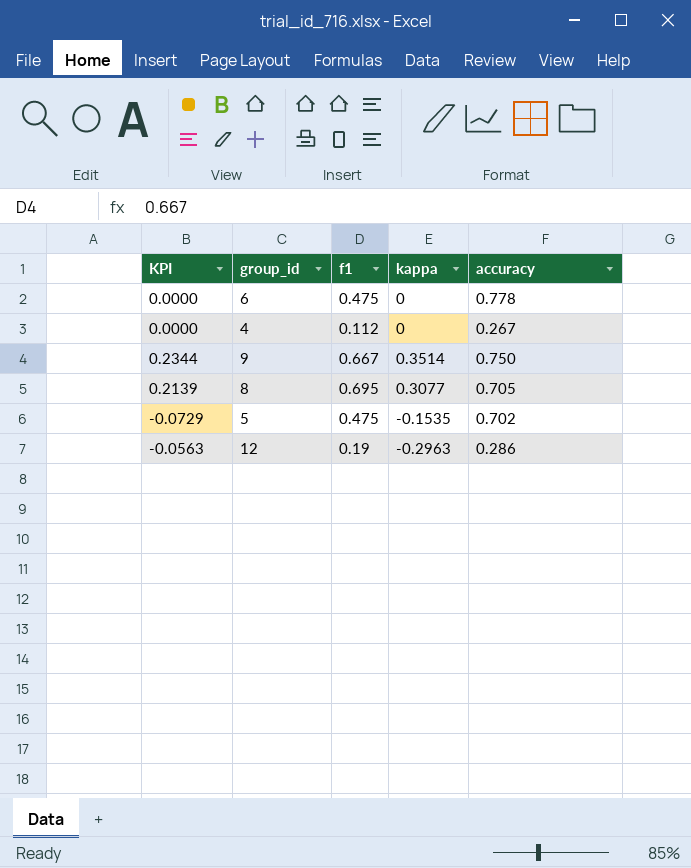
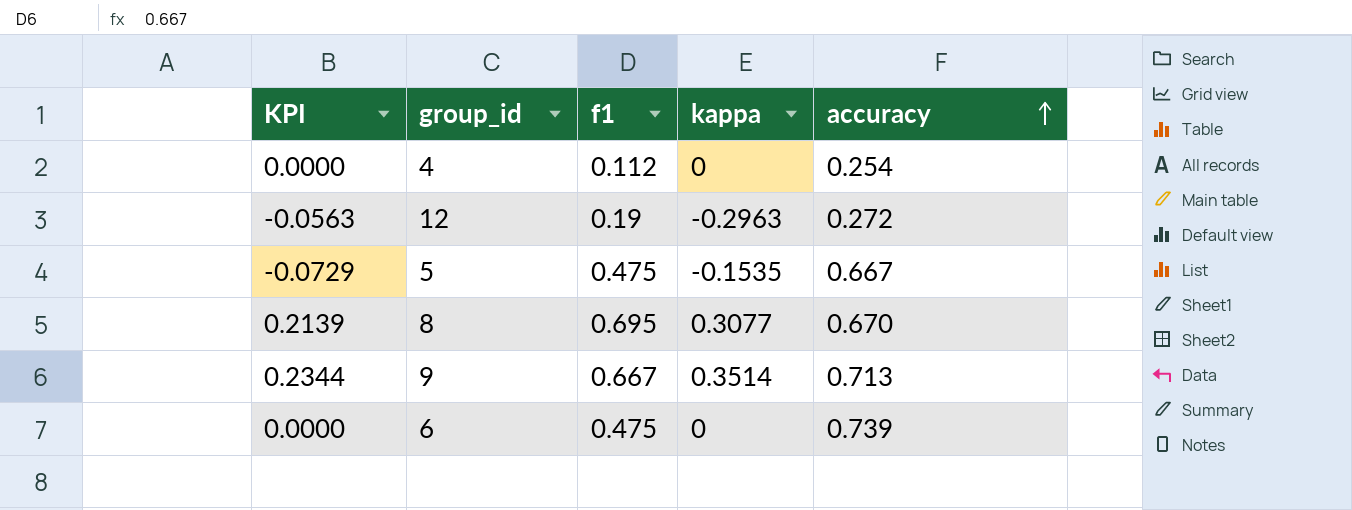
row order: none -> accuracy ascending
4 | accuracy: 0.267 -> 0.254
12 | accuracy: 0.286 -> 0.272
5 | accuracy: 0.702 -> 0.667
8 | accuracy: 0.705 -> 0.670
9 | accuracy: 0.750 -> 0.713
6 | accuracy: 0.778 -> 0.739

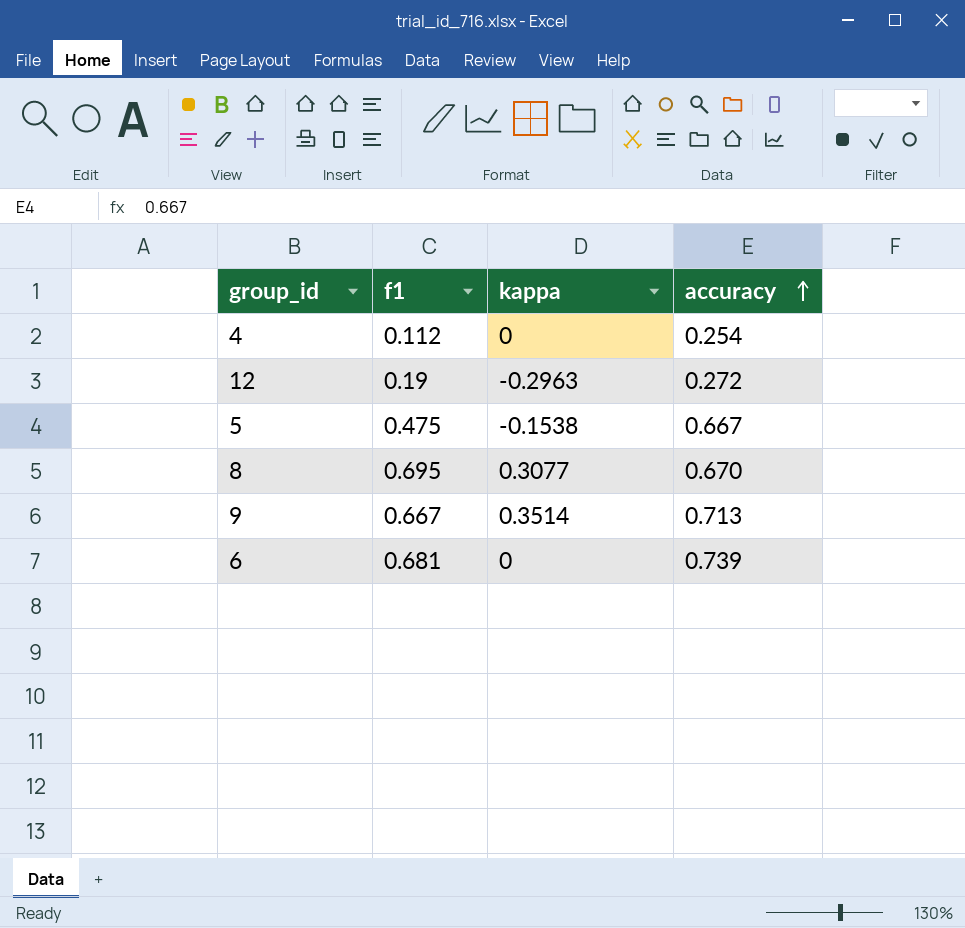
column KPI | formula: [f1] * [kappa] -> none
5 | kappa: -0.1535 -> -0.1538
6 | f1: 0.475 -> 0.681

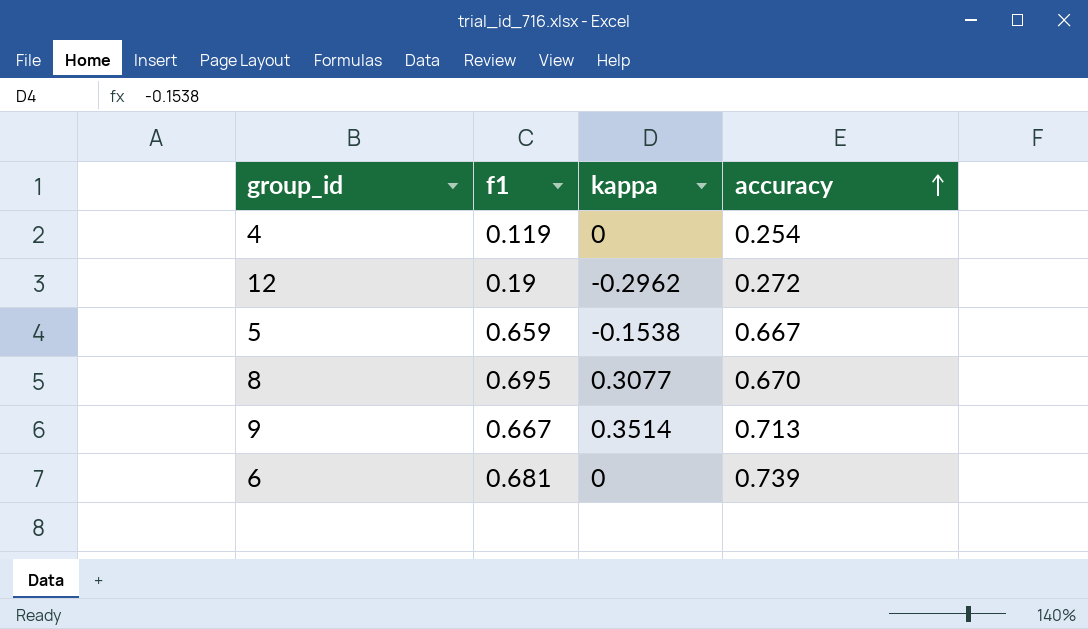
4 | f1: 0.112 -> 0.119
12 | kappa: -0.2963 -> -0.2962
5 | f1: 0.475 -> 0.659

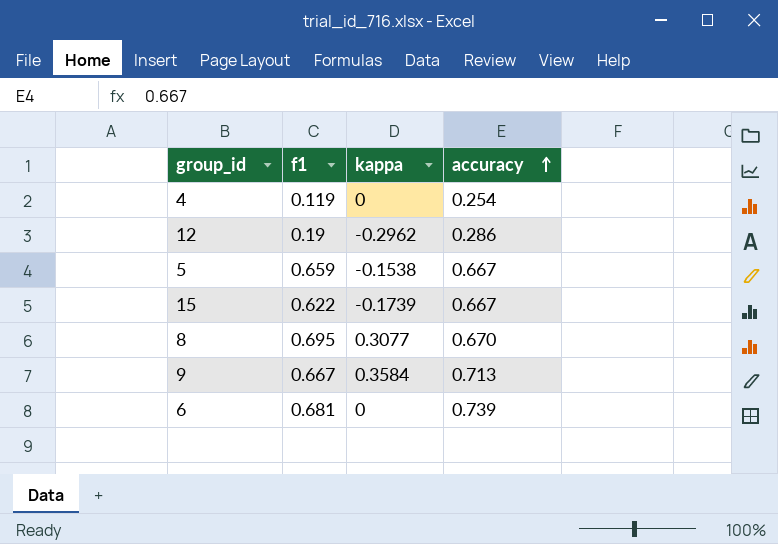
12 | accuracy: 0.272 -> 0.286
row 15: none -> 0.622 | -0.1739 | 0.667
9 | kappa: 0.3514 -> 0.3584

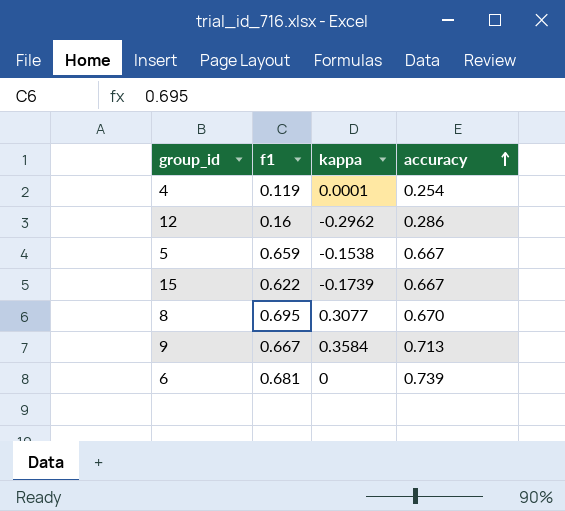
4 | kappa: 0 -> 0.0001
12 | f1: 0.19 -> 0.16

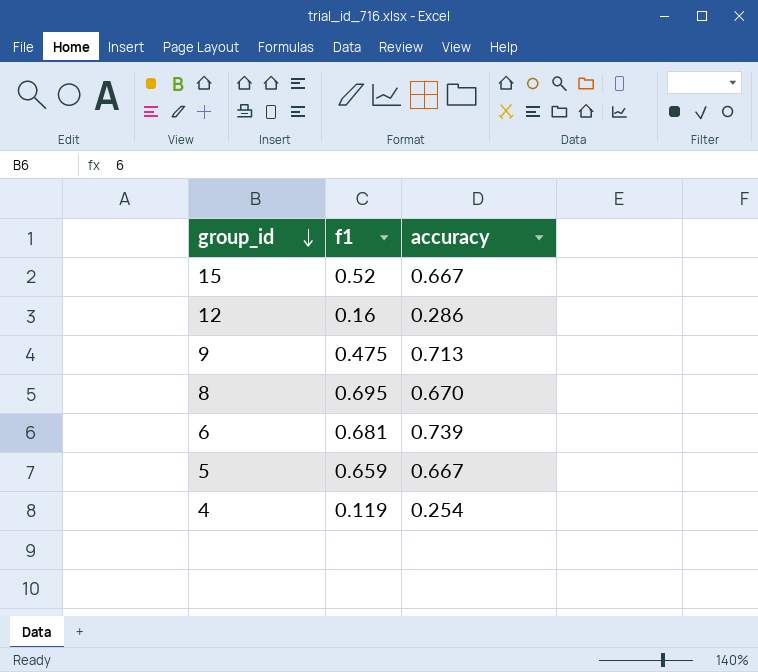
row order: accuracy ascending -> group_id descending
column kappa | position: 3 -> none
15 | f1: 0.622 -> 0.52
9 | f1: 0.667 -> 0.475

